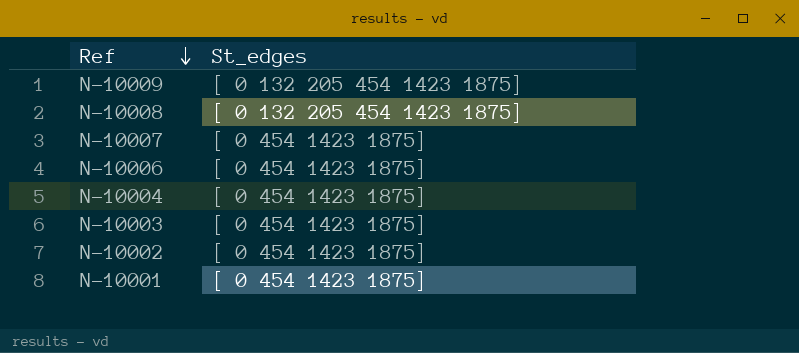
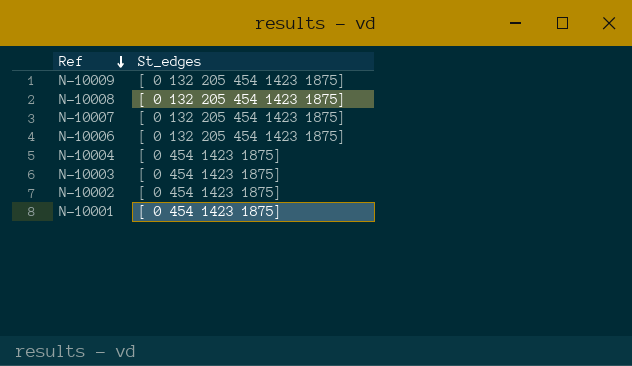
N-10007 | St_edges: [ 0 454 1423 1875] -> [ 0 132 205 454 1423 1875]
N-10006 | St_edges: [ 0 454 1423 1875] -> [ 0 132 205 454 1423 1875]

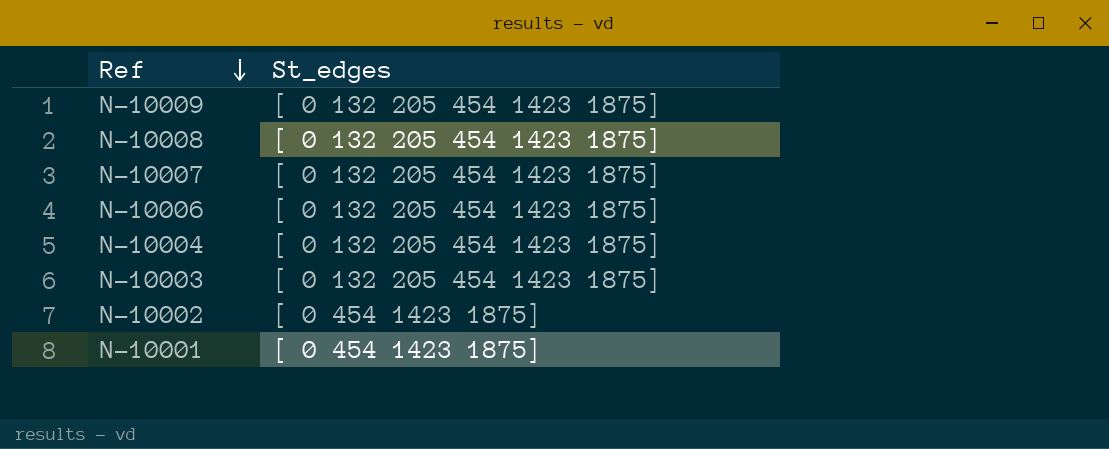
N-10004 | St_edges: [ 0 454 1423 1875] -> [ 0 132 205 454 1423 1875]
N-10003 | St_edges: [ 0 454 1423 1875] -> [ 0 132 205 454 1423 1875]

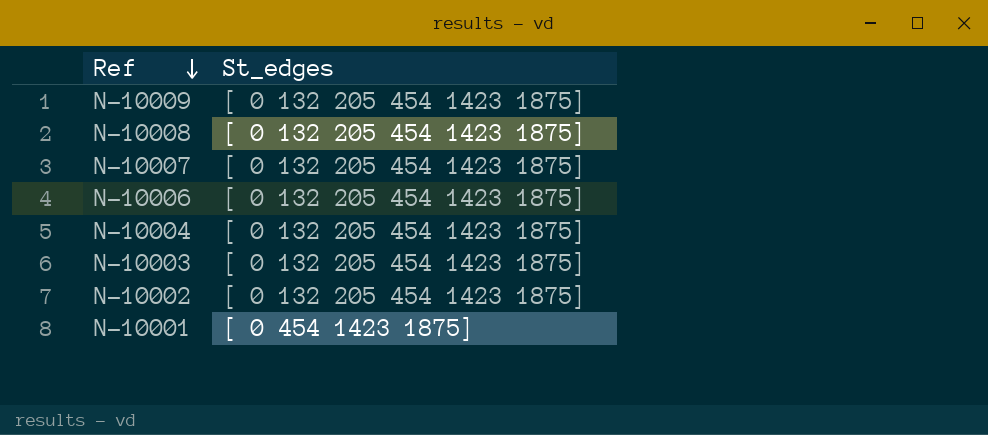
N-10002 | St_edges: [ 0 454 1423 1875] -> [ 0 132 205 454 1423 1875]

